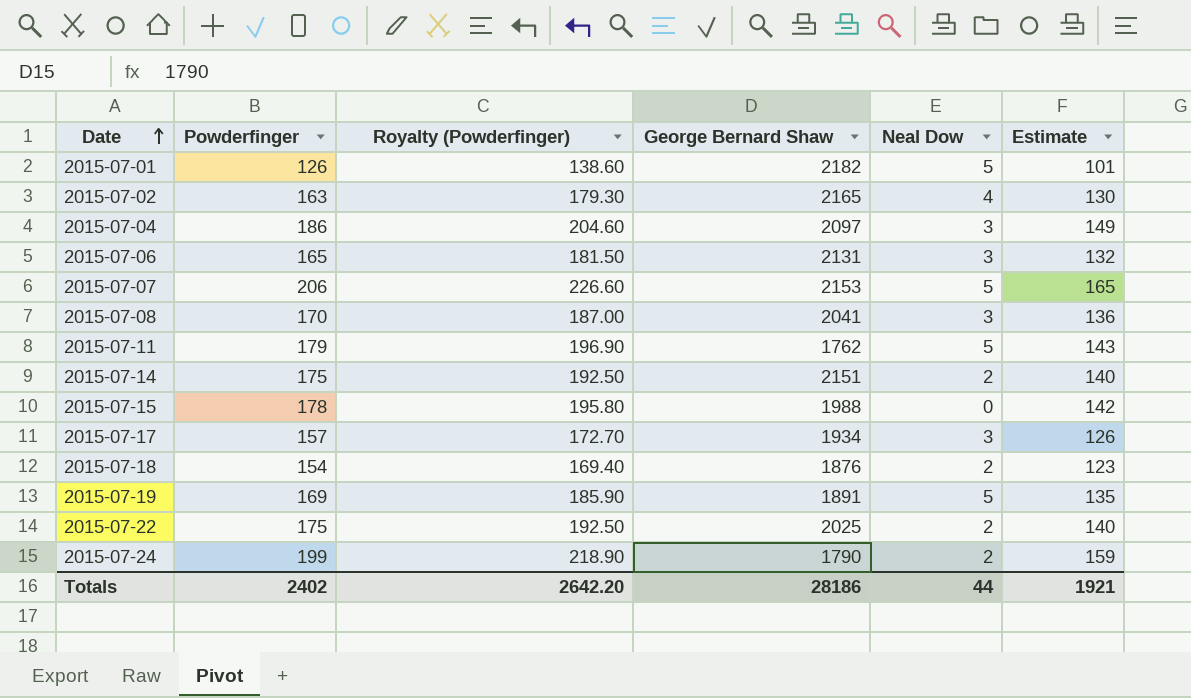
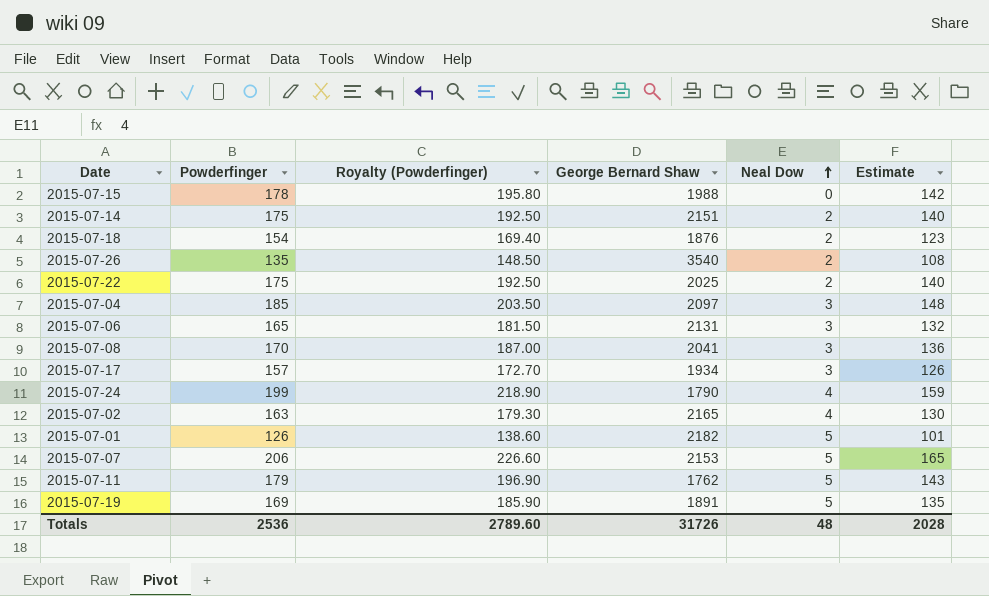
row order: Date ascending -> Neal Dow ascending
row 2015-07-26: none -> 135 | 148.50 | 3540 | 2 | 108
2015-07-04 | Powderfinger: 186 -> 185
2015-07-04 | Royalty (Powderfinger): 204.60 -> 203.50
2015-07-04 | Estimate: 149 -> 148
2015-07-24 | Neal Dow: 2 -> 4
Totals | Powderfinger: 2402 -> 2536
Totals | Royalty (Powderfinger): 2642.20 -> 2789.60
Totals | George Bernard Shaw: 28186 -> 31726
Totals | Neal Dow: 44 -> 48
Totals | Estimate: 1921 -> 2028

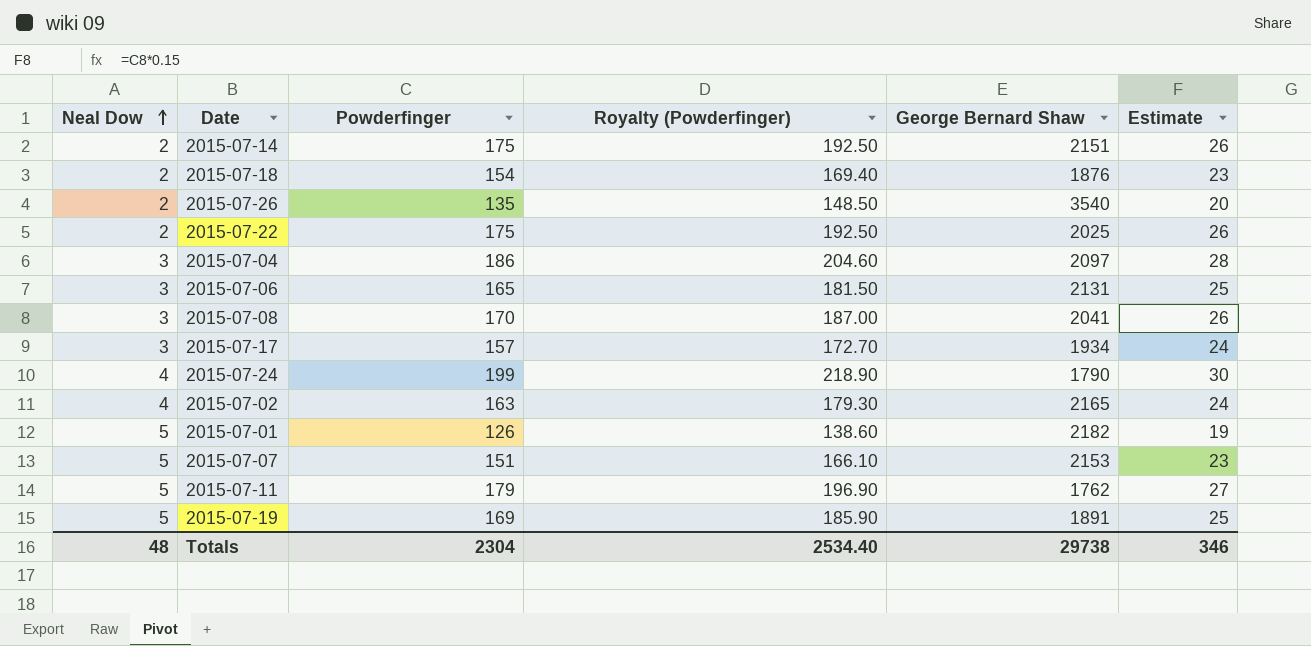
column Neal Dow | position: 5 -> 1
column Estimate | formula: [Powderfinger] * 0.8 -> [Powderfinger] * 0.15
row 2015-07-15: 178 | 195.80 | 1988 | 0 | 142 -> none
2015-07-04 | Powderfinger: 185 -> 186
2015-07-04 | Royalty (Powderfinger): 203.50 -> 204.60
2015-07-07 | Powderfinger: 206 -> 151
2015-07-07 | Royalty (Powderfinger): 226.60 -> 166.10
Totals | Powderfinger: 2536 -> 2304
Totals | Royalty (Powderfinger): 2789.60 -> 2534.40
Totals | George Bernard Shaw: 31726 -> 29738
Totals | Estimate: 2028 -> 346

